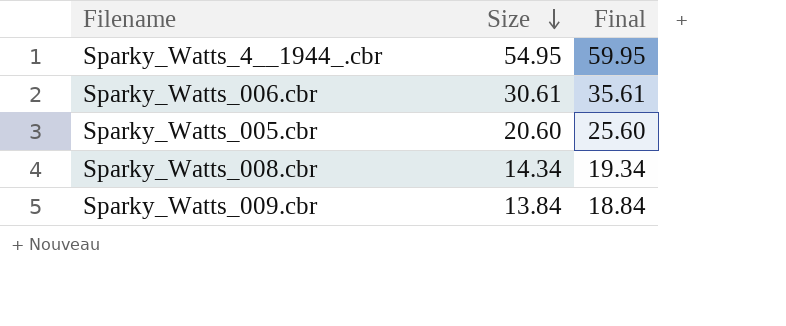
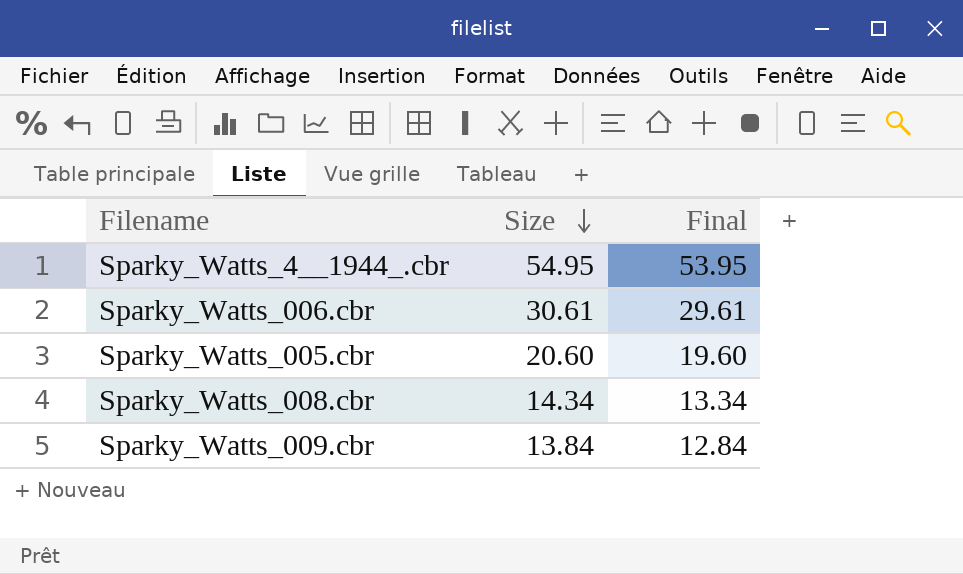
column Final | formula: [Size] + 5 -> [Size] - 1

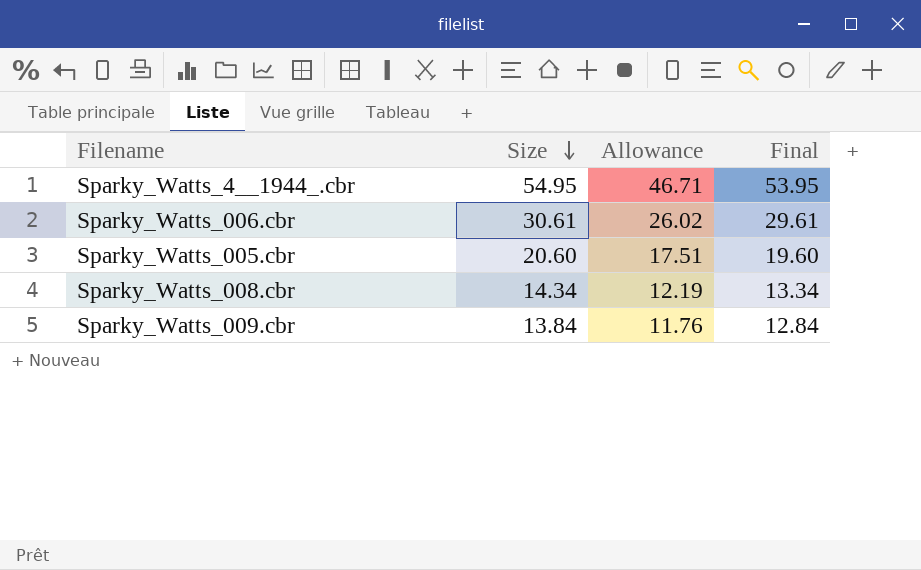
column Allowance | formula: none -> [Size] * 0.85

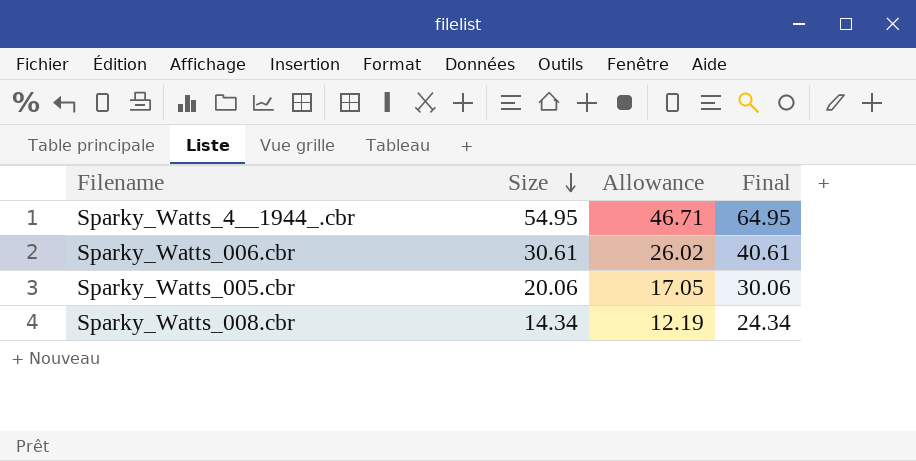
column Final | formula: [Size] - 1 -> [Size] + 10
row Sparky_Watts_009.cbr: 13.84 | 11.76 | 12.84 -> none
Sparky_Watts_005.cbr | Size: 20.60 -> 20.06
Sparky_Watts_005.cbr | Allowance: 17.51 -> 17.05

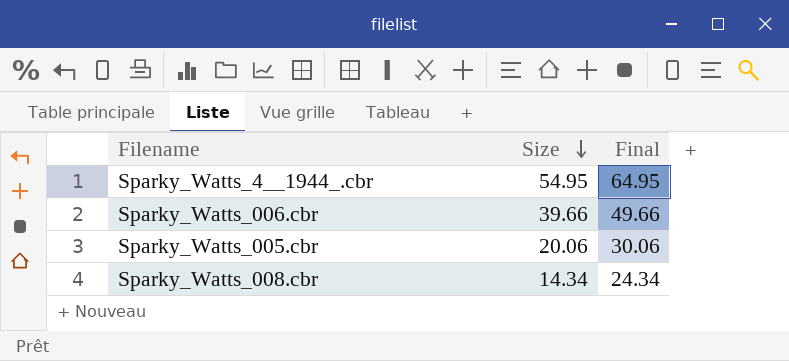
column Allowance | formula: [Size] * 0.85 -> none
Sparky_Watts_006.cbr | Size: 30.61 -> 39.66
Sparky_Watts_006.cbr | Final: 40.61 -> 49.66

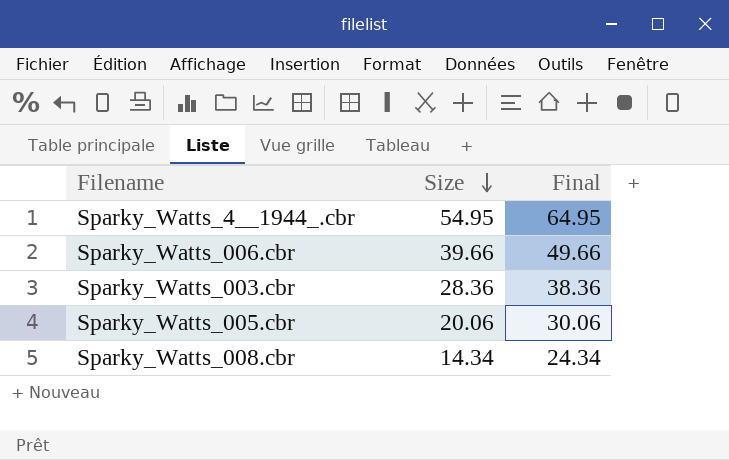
row Sparky_Watts_003.cbr: none -> 28.36 | 38.36

